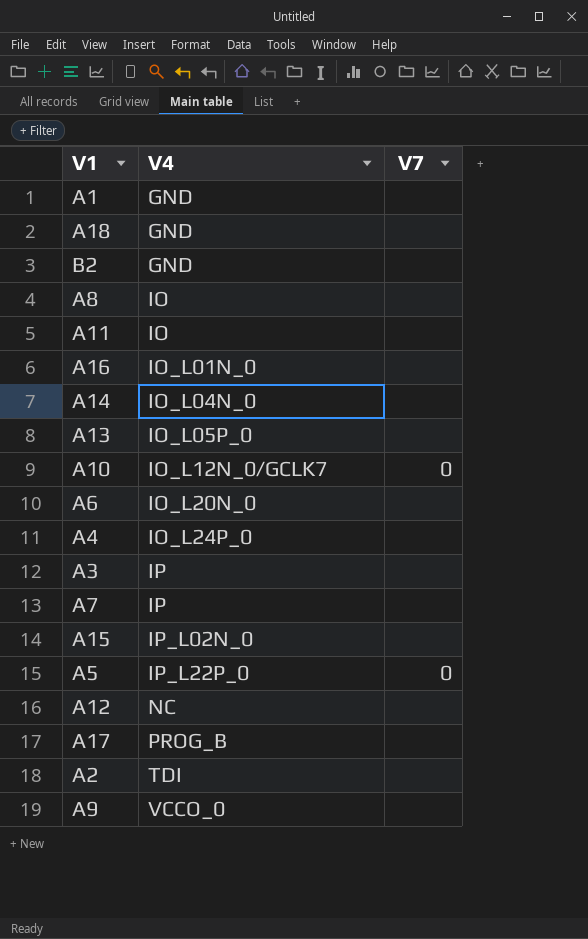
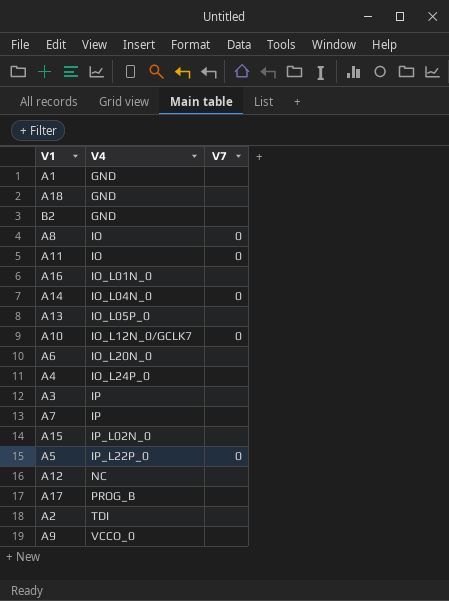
A8 | V7: none -> 0
A11 | V7: none -> 0
A14 | V7: none -> 0

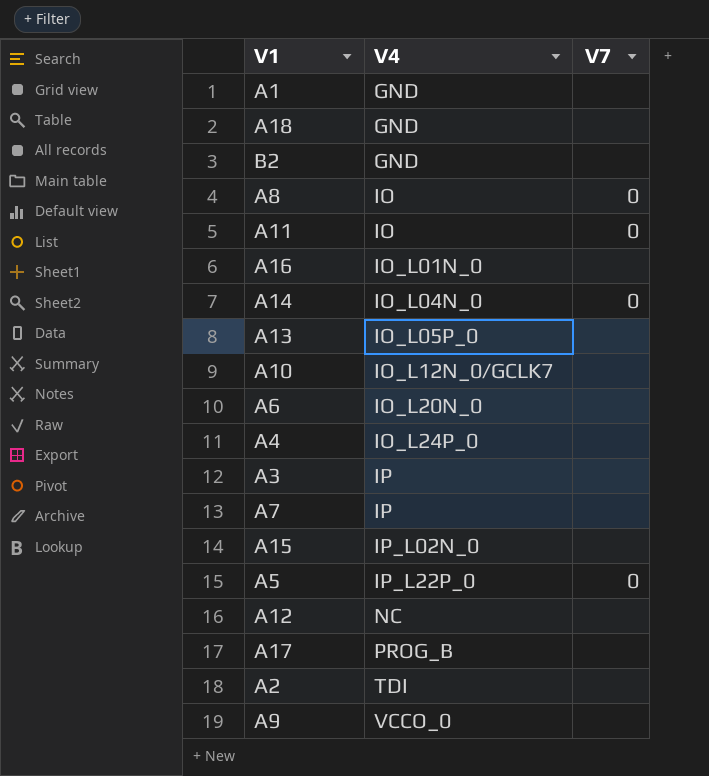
A10 | V7: 0 -> none

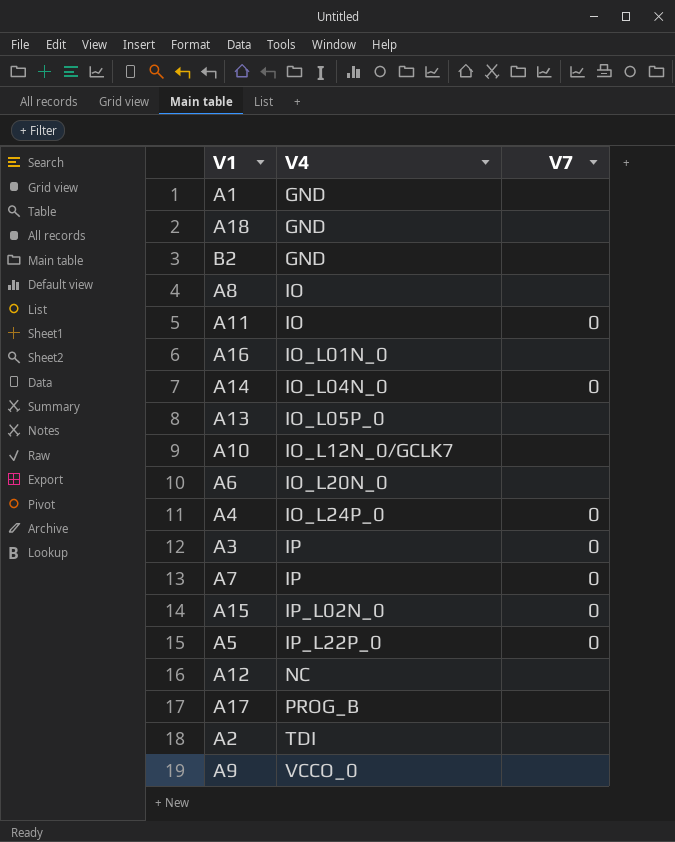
A8 | V7: 0 -> none
A4 | V7: none -> 0
A3 | V7: none -> 0
A7 | V7: none -> 0
A15 | V7: none -> 0

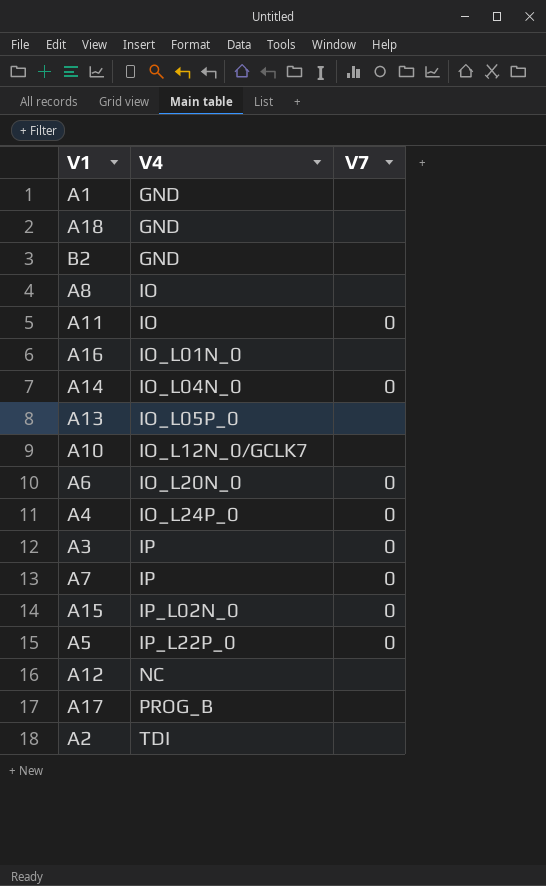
row A9: VCCO_0 | none -> none
A6 | V7: none -> 0

